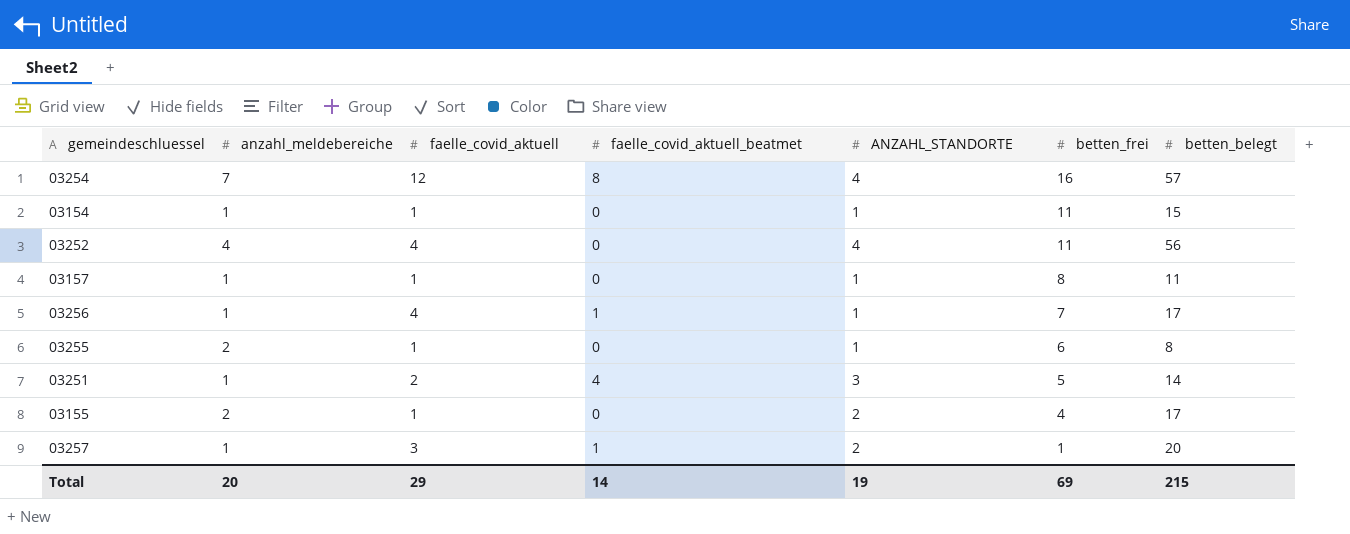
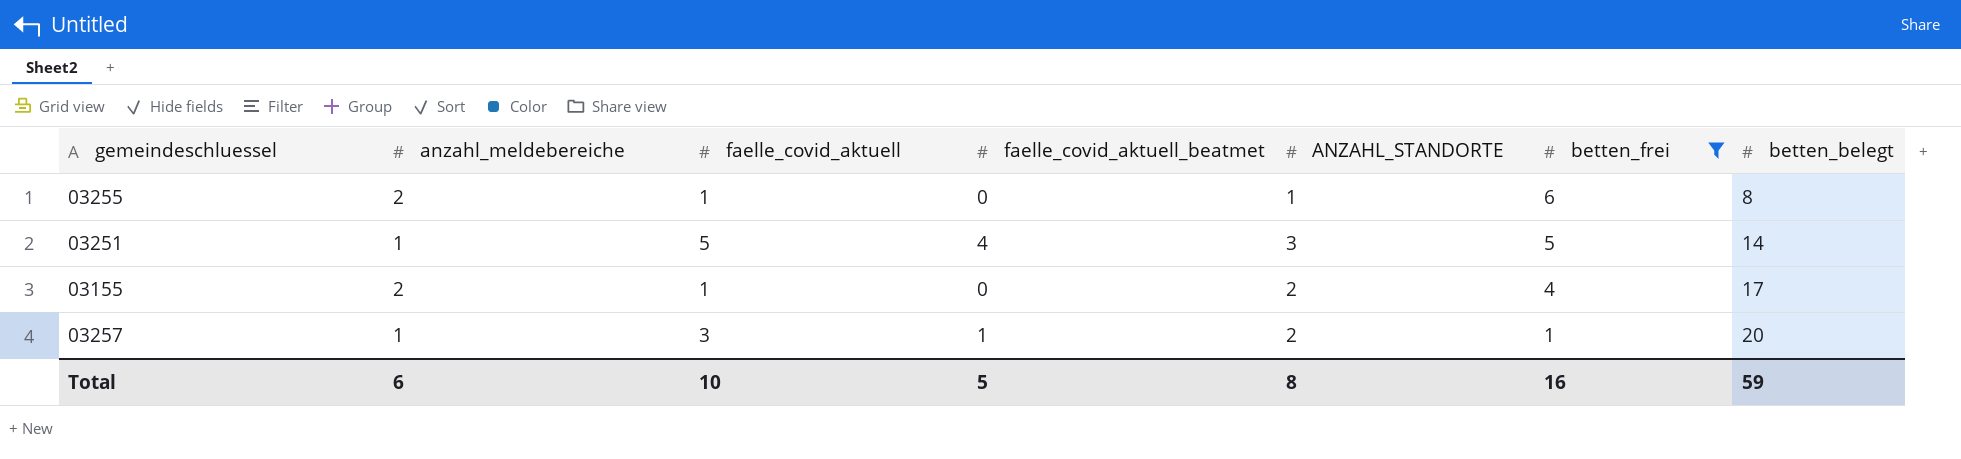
filter: none -> betten_frei <= 6
03251 | faelle_covid_aktuell: 2 -> 5
Total | anzahl_meldebereiche: 20 -> 6
Total | faelle_covid_aktuell: 29 -> 10
Total | faelle_covid_aktuell_beatmet: 14 -> 5
Total | ANZAHL_STANDORTE: 19 -> 8
Total | betten_frei: 69 -> 16
Total | betten_belegt: 215 -> 59

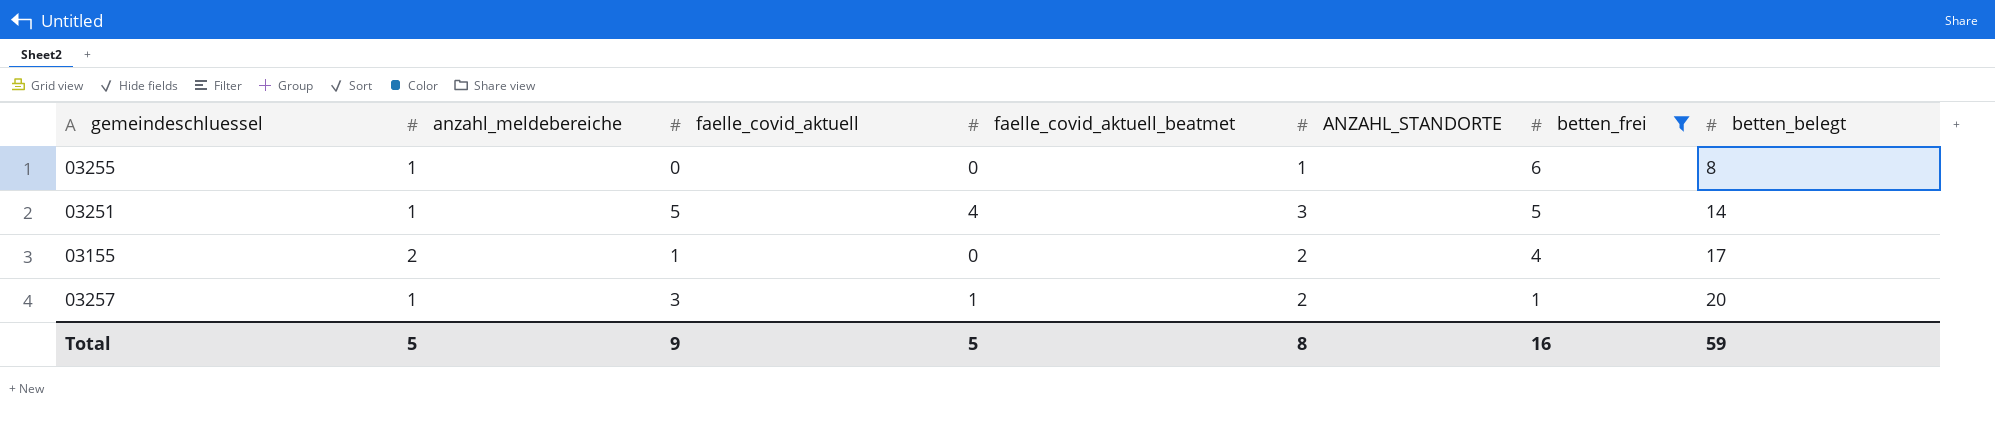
03255 | anzahl_meldebereiche: 2 -> 1
03255 | faelle_covid_aktuell: 1 -> 0
Total | anzahl_meldebereiche: 6 -> 5
Total | faelle_covid_aktuell: 10 -> 9

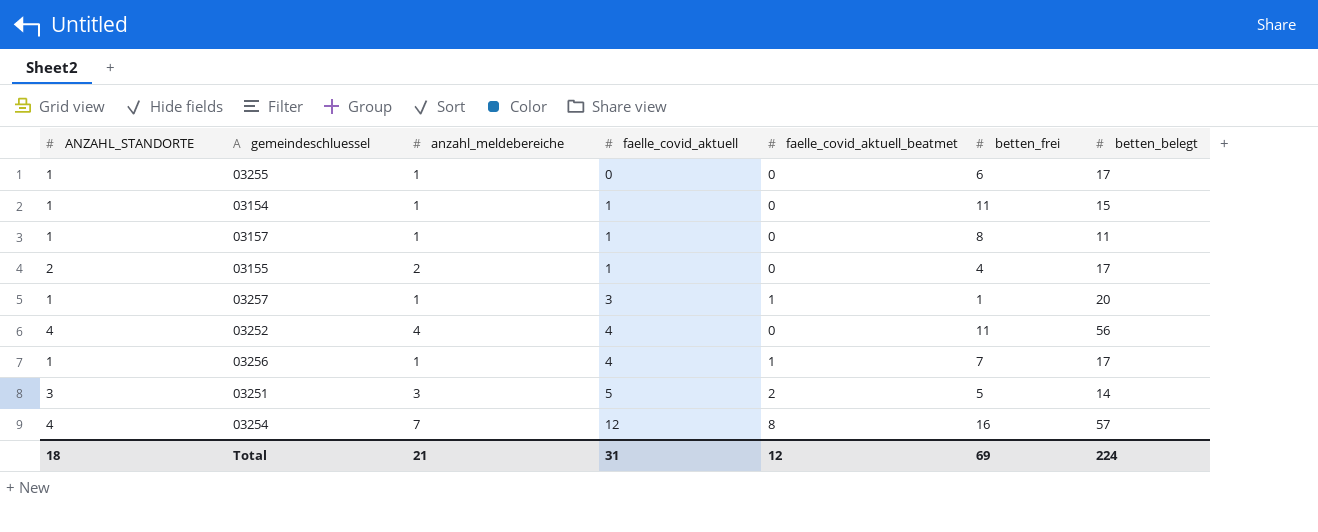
filter: betten_frei <= 6 -> none
row order: betten_frei descending -> faelle_covid_aktuell ascending
column ANZAHL_STANDORTE | position: 5 -> 1
03255 | betten_belegt: 8 -> 17
03257 | ANZAHL_STANDORTE: 2 -> 1
03251 | anzahl_meldebereiche: 1 -> 3
03251 | faelle_covid_aktuell_beatmet: 4 -> 2
Total | ANZAHL_STANDORTE: 8 -> 18
Total | anzahl_meldebereiche: 5 -> 21
Total | faelle_covid_aktuell: 9 -> 31
Total | faelle_covid_aktuell_beatmet: 5 -> 12
Total | betten_frei: 16 -> 69
Total | betten_belegt: 59 -> 224

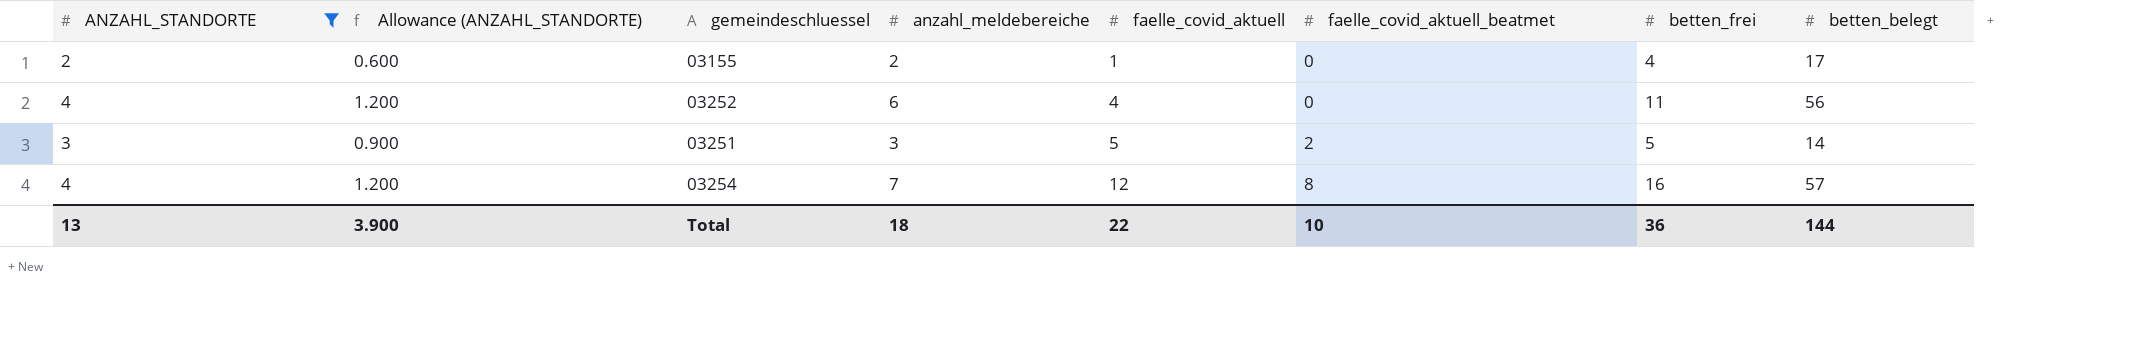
filter: none -> ANZAHL_STANDORTE != 1
column Allowance (ANZAHL_STANDORTE) | formula: none -> [ANZAHL_STANDORTE] * 0.3
03252 | anzahl_meldebereiche: 4 -> 6
Total | ANZAHL_STANDORTE: 18 -> 13
Total | anzahl_meldebereiche: 21 -> 18
Total | faelle_covid_aktuell: 31 -> 22
Total | faelle_covid_aktuell_beatmet: 12 -> 10
Total | betten_frei: 69 -> 36
Total | betten_belegt: 224 -> 144

